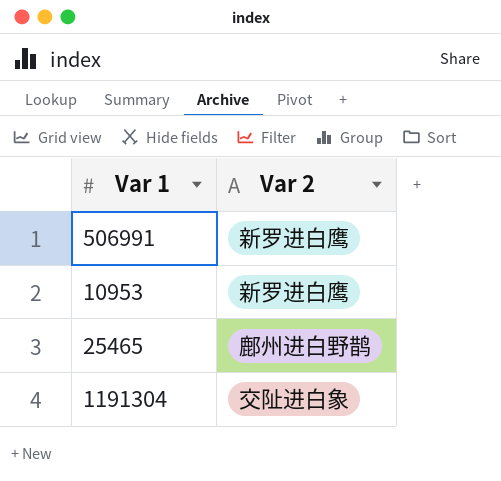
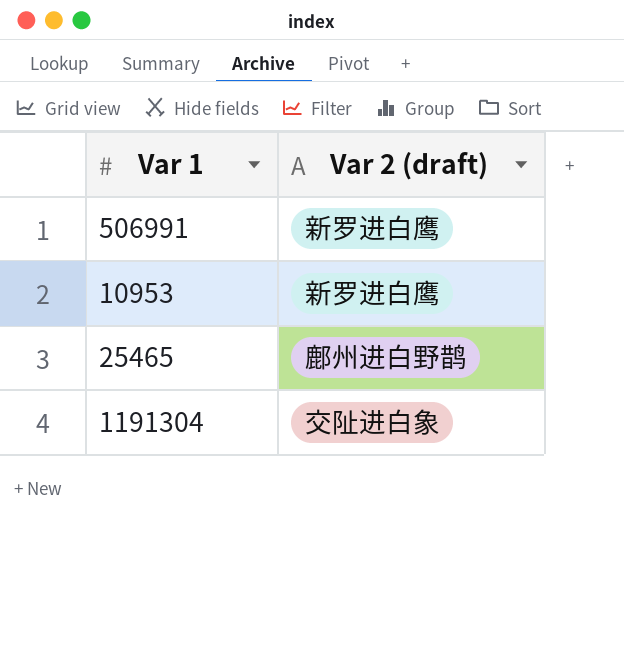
column name: Var 2 -> Var 2 (draft)

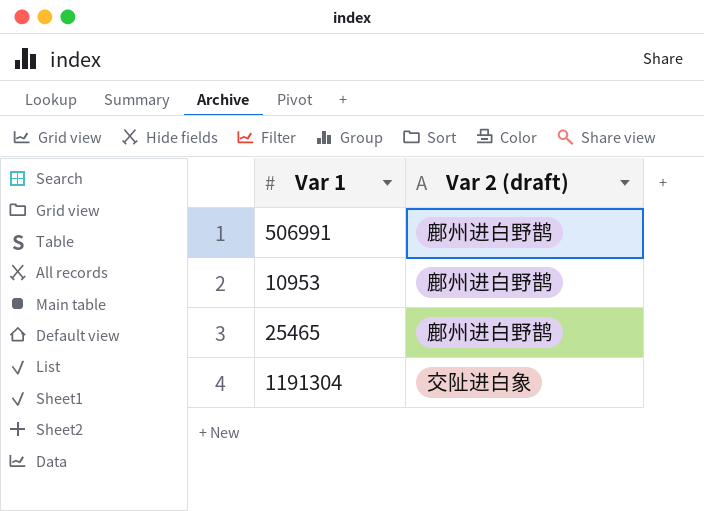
506991 | Var 2 (draft): 新罗进白鹰 -> 鄜州进白野鹊
10953 | Var 2 (draft): 新罗进白鹰 -> 鄜州进白野鹊

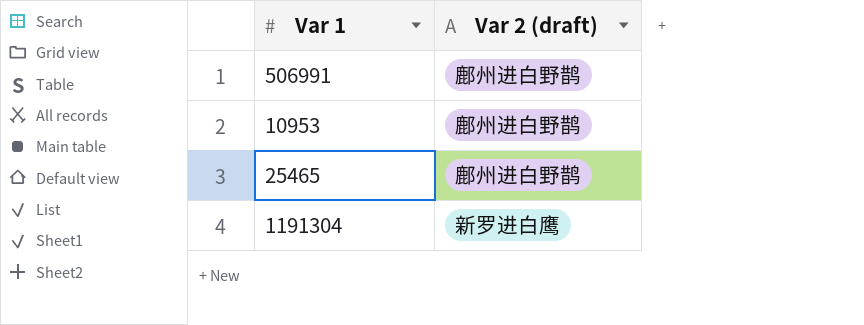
1191304 | Var 2 (draft): 交阯进白象 -> 新罗进白鹰

